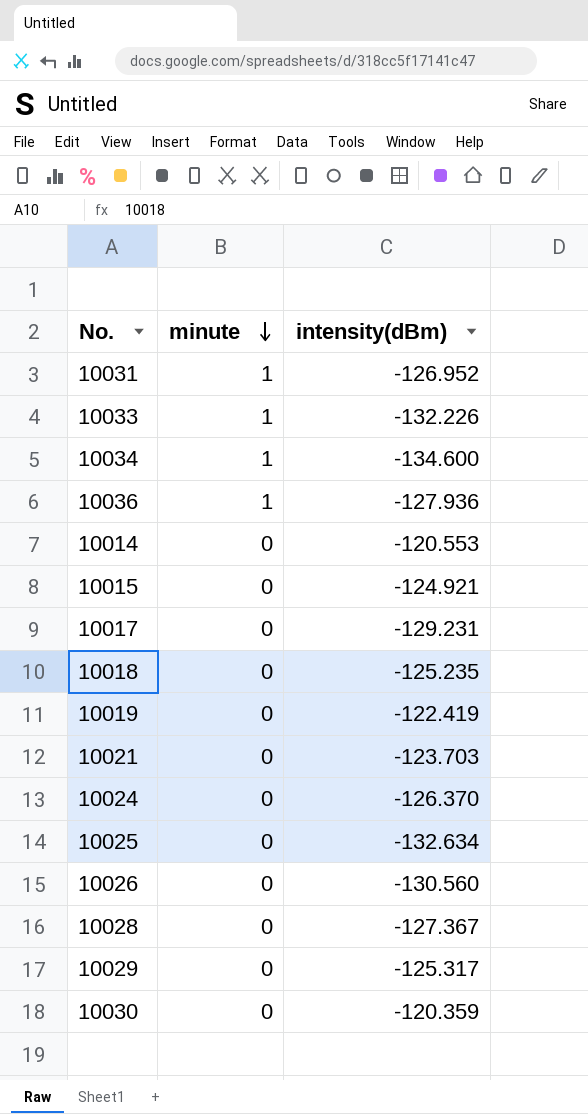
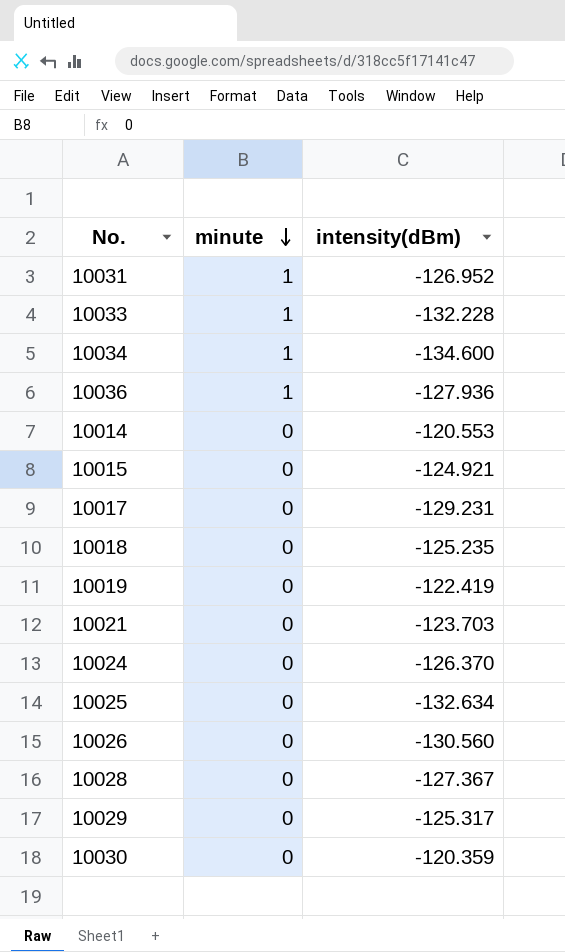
10033 | intensity(dBm): -132.226 -> -132.228

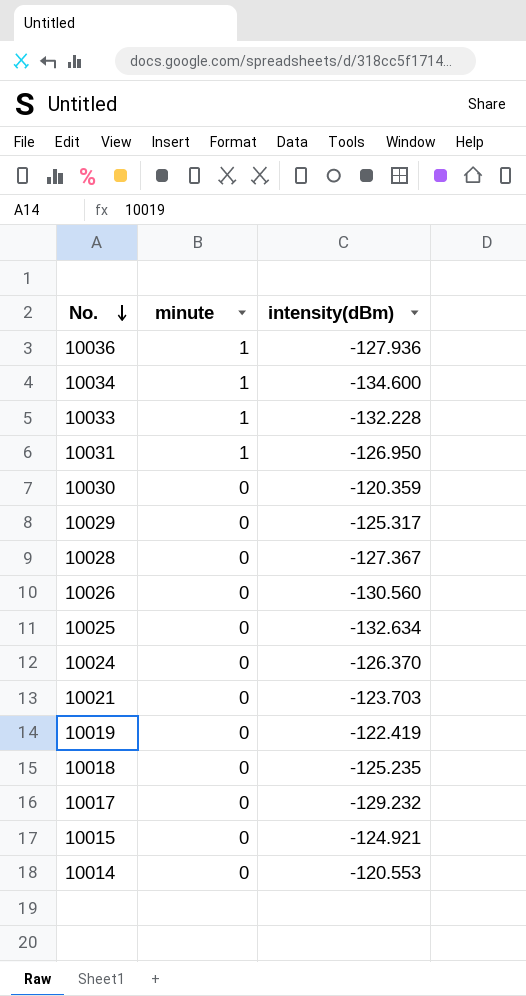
row order: minute descending -> No. descending
10031 | intensity(dBm): -126.952 -> -126.950
10017 | intensity(dBm): -129.231 -> -129.232

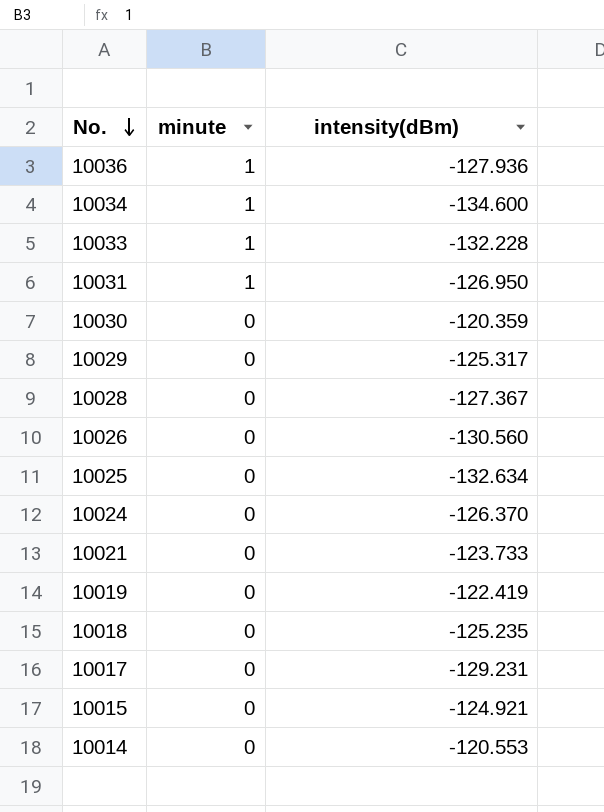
10021 | intensity(dBm): -123.703 -> -123.733
10017 | intensity(dBm): -129.232 -> -129.231

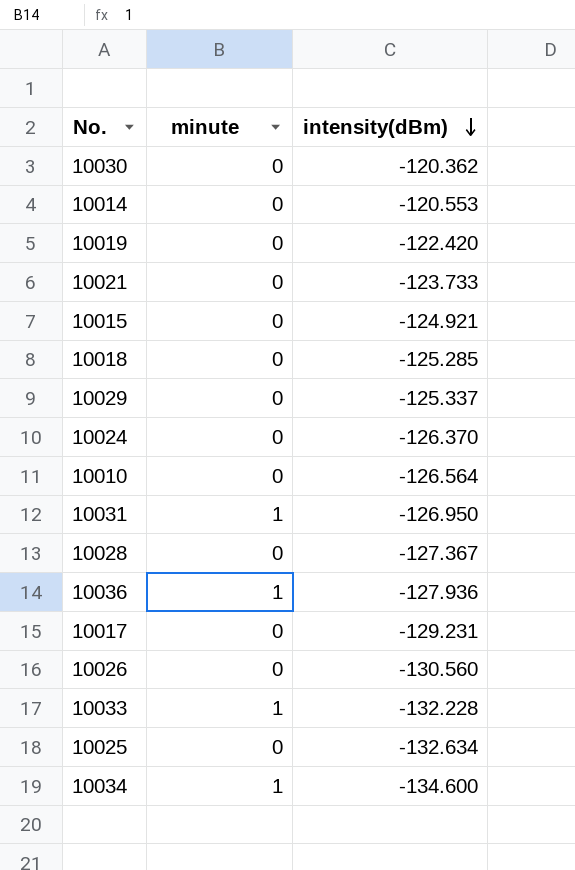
row order: No. descending -> intensity(dBm) descending
10030 | intensity(dBm): -120.359 -> -120.362
10019 | intensity(dBm): -122.419 -> -122.420
10018 | intensity(dBm): -125.235 -> -125.285
10029 | intensity(dBm): -125.317 -> -125.337
row 10010: none -> 0 | -126.564

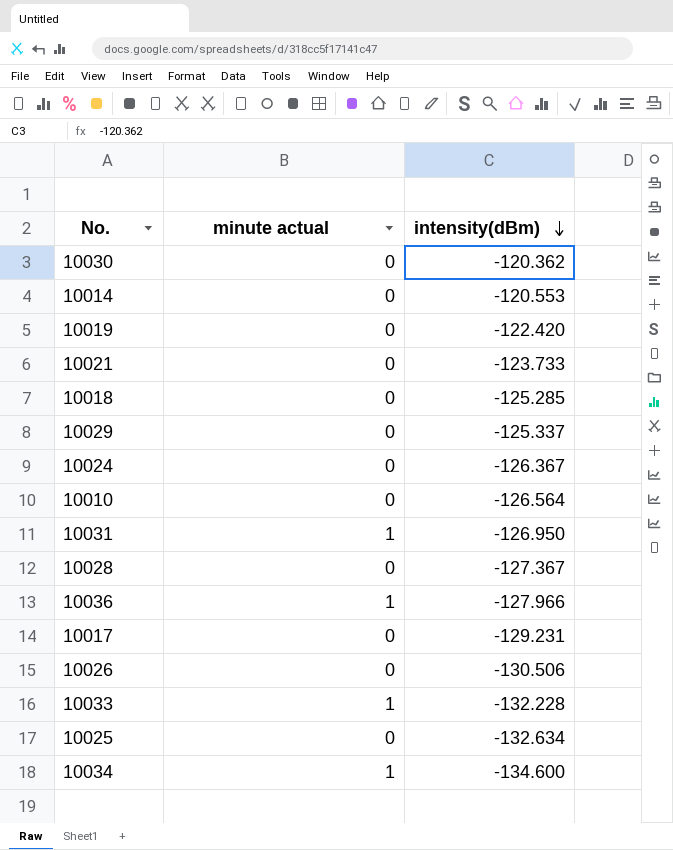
column name: minute -> minute actual
row 10015: 0 | -124.921 -> none
10024 | intensity(dBm): -126.370 -> -126.367
10036 | intensity(dBm): -127.936 -> -127.966
10026 | intensity(dBm): -130.560 -> -130.506

